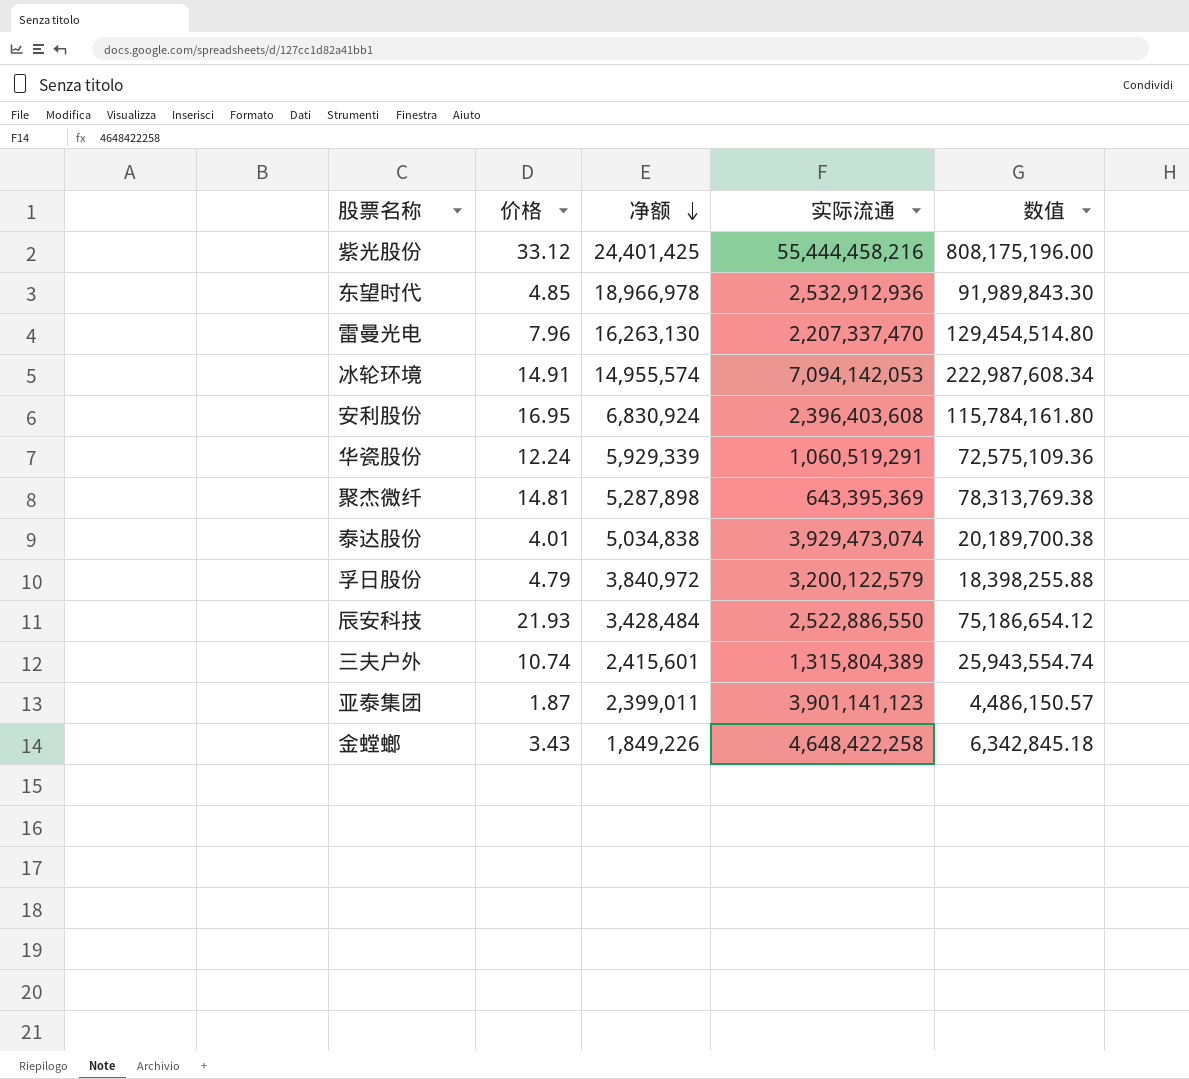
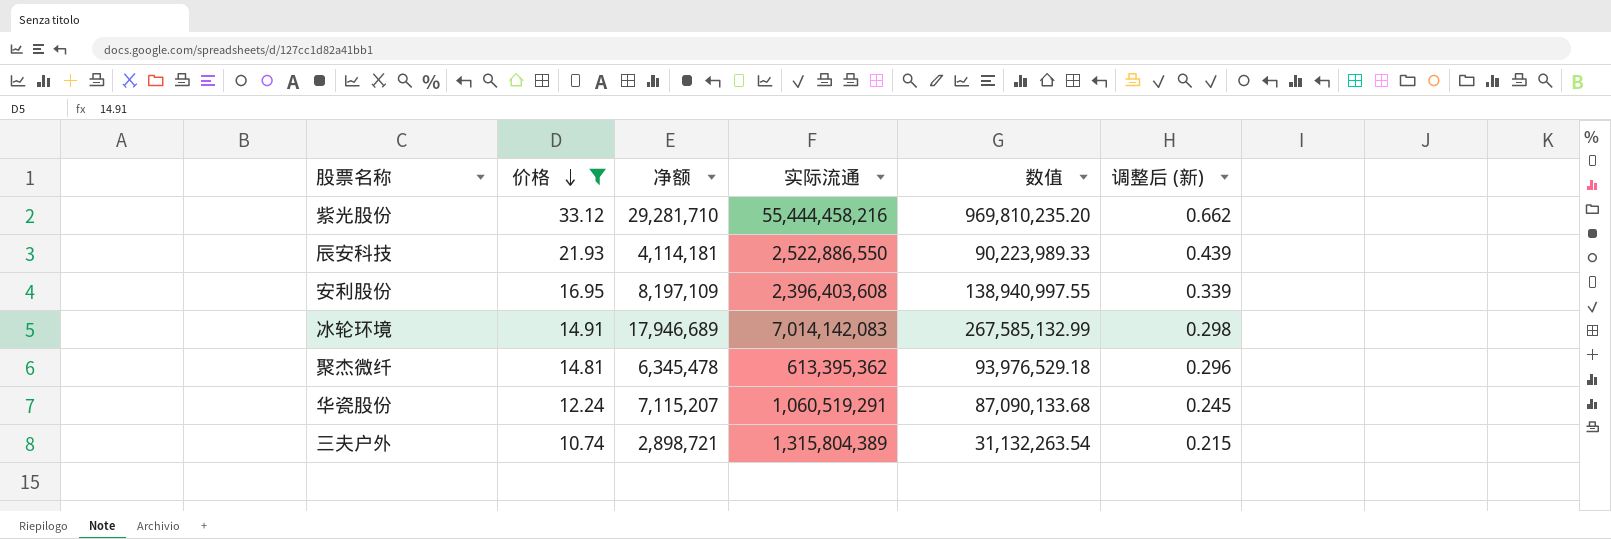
filter: none -> 价格 >= 10.74
row order: 净额 descending -> 价格 descending
column 调整后 (新) | formula: none -> [价格] * 0.02
紫光股份 | 净额: 24,401,425 -> 29,281,710
紫光股份 | 数值: 808,175,196.00 -> 969,810,235.20
辰安科技 | 净额: 3,428,484 -> 4,114,181
辰安科技 | 数值: 75,186,654.12 -> 90,223,989.33
安利股份 | 净额: 6,830,924 -> 8,197,109
安利股份 | 数值: 115,784,161.80 -> 138,940,997.55
冰轮环境 | 净额: 14,955,574 -> 17,946,689
冰轮环境 | 实际流通: 7,094,142,053 -> 7,014,142,083
冰轮环境 | 数值: 222,987,608.34 -> 267,585,132.99
聚杰微纤 | 净额: 5,287,898 -> 6,345,478
聚杰微纤 | 实际流通: 643,395,369 -> 613,395,362
聚杰微纤 | 数值: 78,313,769.38 -> 93,976,529.18
华瓷股份 | 净额: 5,929,339 -> 7,115,207
华瓷股份 | 数值: 72,575,109.36 -> 87,090,133.68
三夫户外 | 净额: 2,415,601 -> 2,898,721
三夫户外 | 数值: 25,943,554.74 -> 31,132,263.54

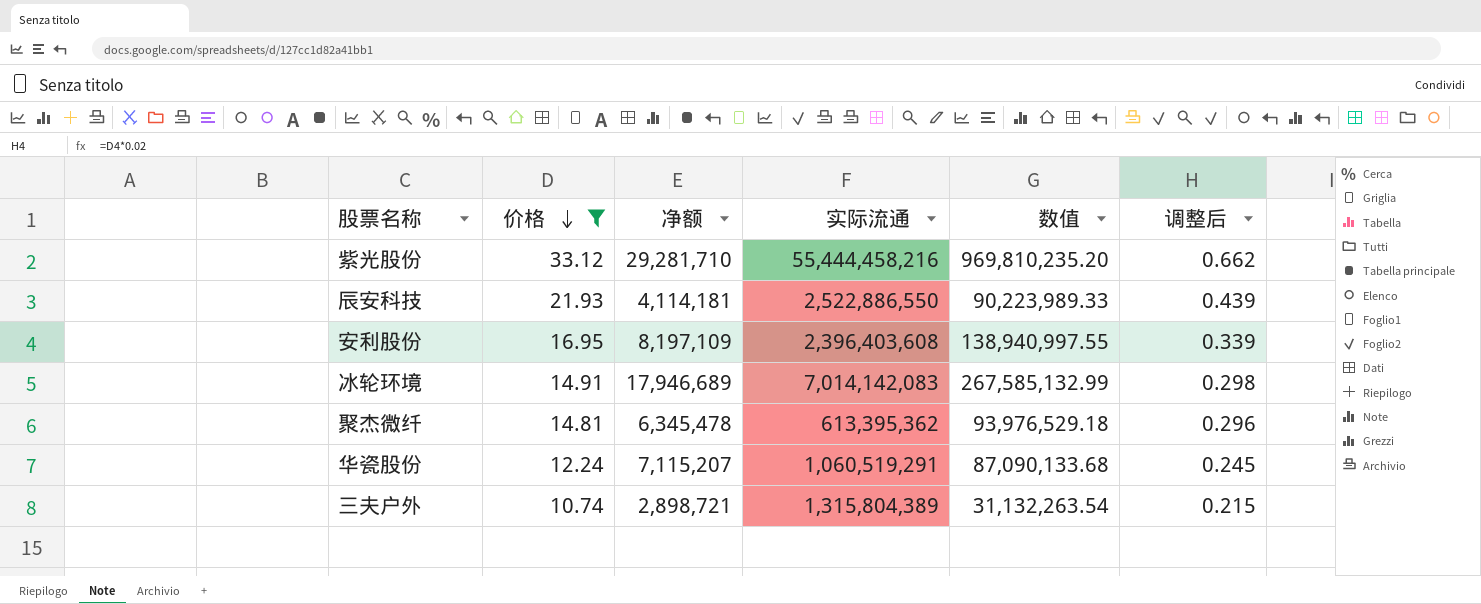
column name: 调整后 (新) -> 调整后

